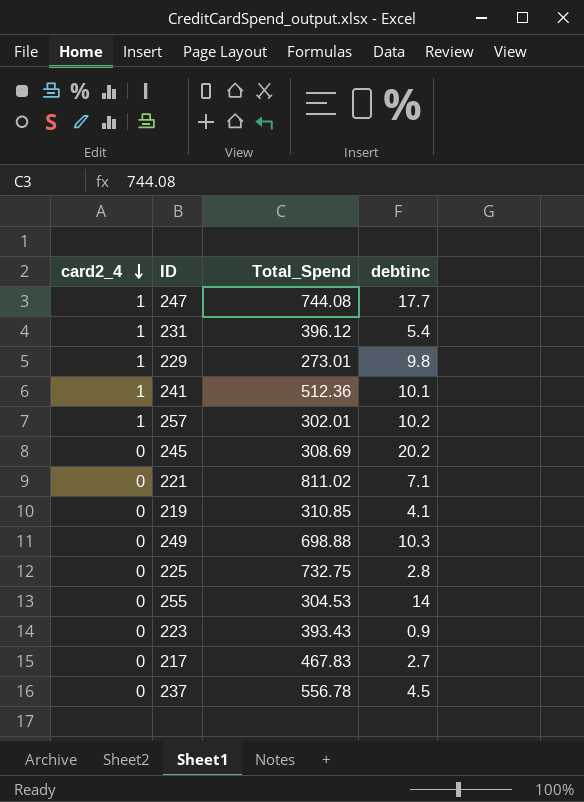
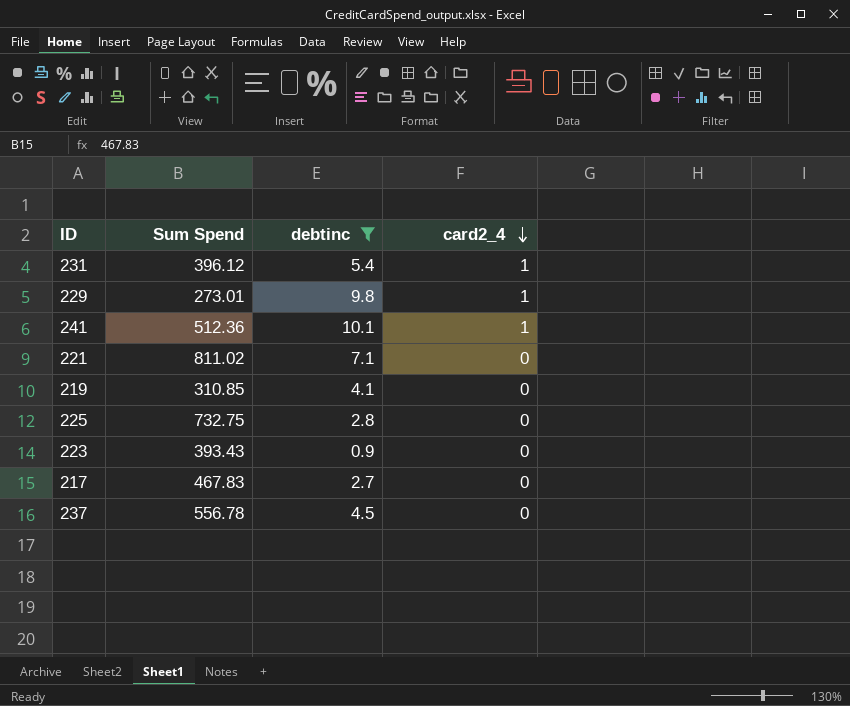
filter: none -> debtinc <= 10.1
column name: Total_Spend -> Sum Spend
column card2_4 | position: 1 -> 4

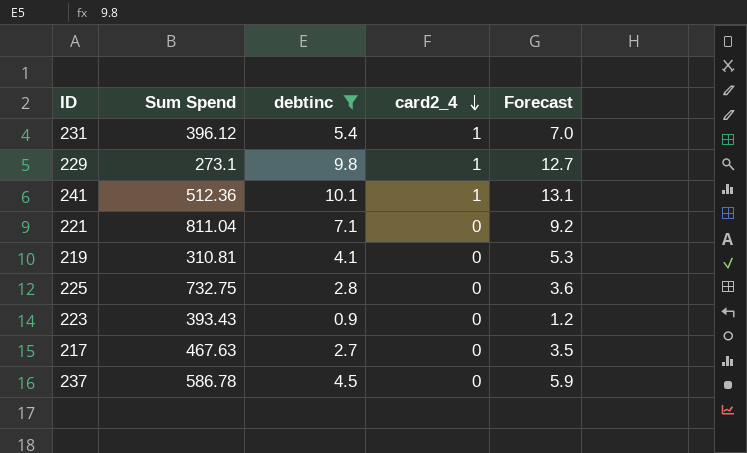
column Forecast | formula: none -> [debtinc] * 1.3
229 | Sum Spend: 273.01 -> 273.1
221 | Sum Spend: 811.02 -> 811.04
219 | Sum Spend: 310.85 -> 310.81
217 | Sum Spend: 467.83 -> 467.63
237 | Sum Spend: 556.78 -> 586.78

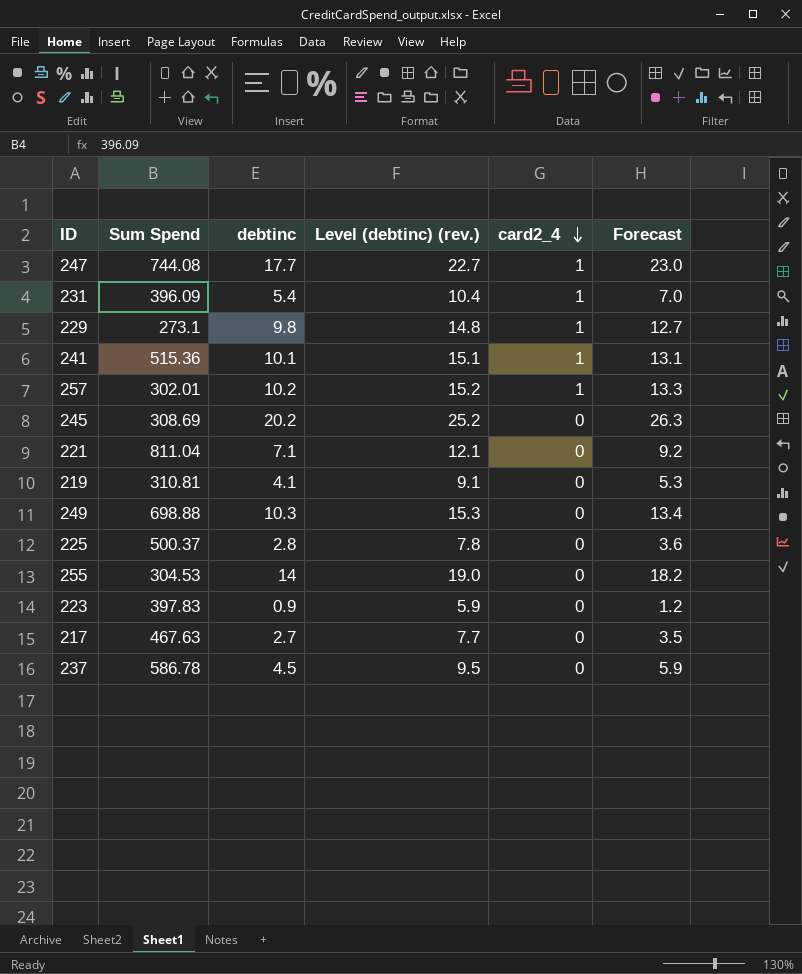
filter: debtinc <= 10.1 -> none
column Level (debtinc) (rev.) | formula: none -> [debtinc] + 5
231 | Sum Spend: 396.12 -> 396.09
241 | Sum Spend: 512.36 -> 515.36
225 | Sum Spend: 732.75 -> 500.37
223 | Sum Spend: 393.43 -> 397.83

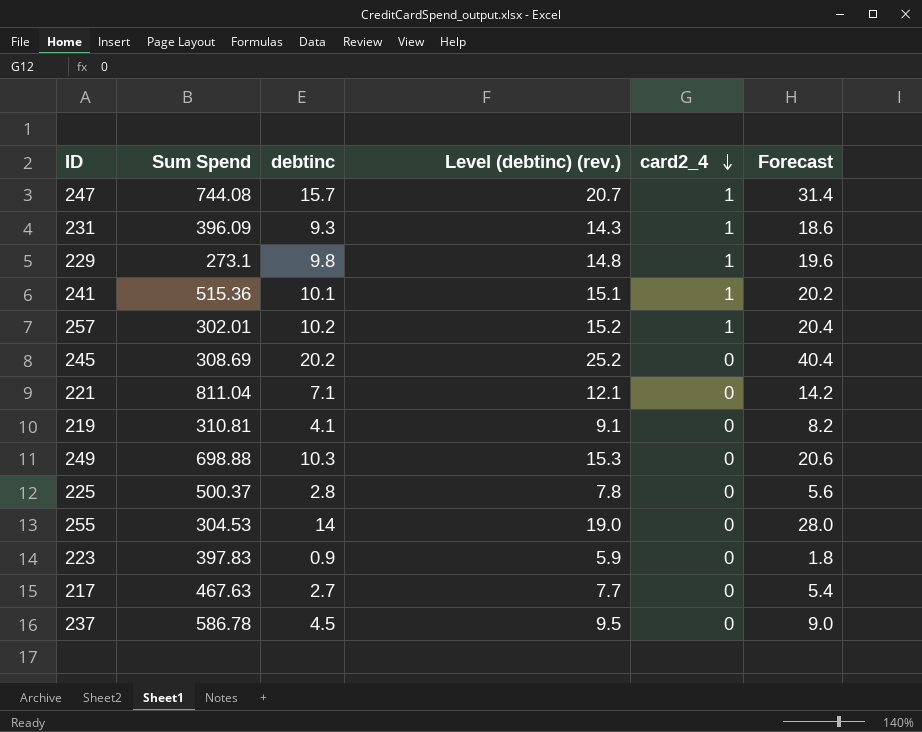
column Forecast | formula: [debtinc] * 1.3 -> [debtinc] * 2
247 | debtinc: 17.7 -> 15.7
247 | Level (debtinc) (rev.): 22.7 -> 20.7
231 | debtinc: 5.4 -> 9.3
231 | Level (debtinc) (rev.): 10.4 -> 14.3

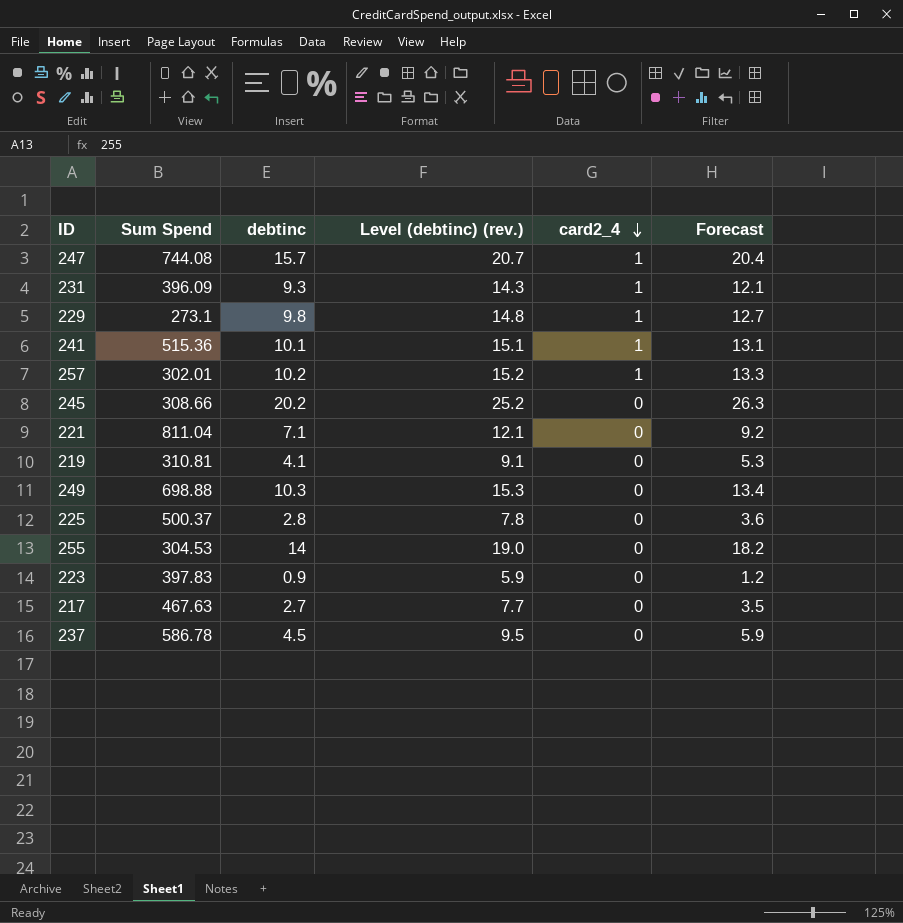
column Forecast | formula: [debtinc] * 2 -> [debtinc] * 1.3
245 | Sum Spend: 308.69 -> 308.66

